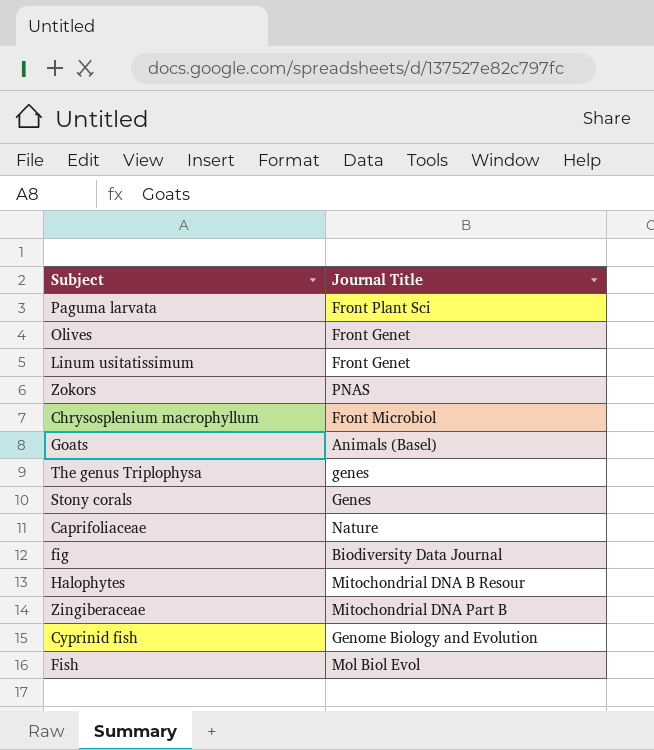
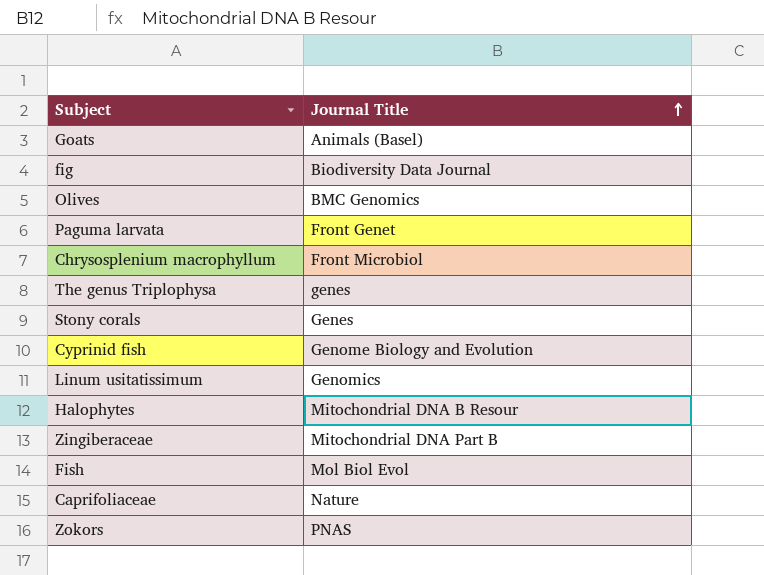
row order: none -> Journal Title ascending
Olives | Journal Title: Front Genet -> BMC Genomics
Paguma larvata | Journal Title: Front Plant Sci -> Front Genet
Linum usitatissimum | Journal Title: Front Genet -> Genomics

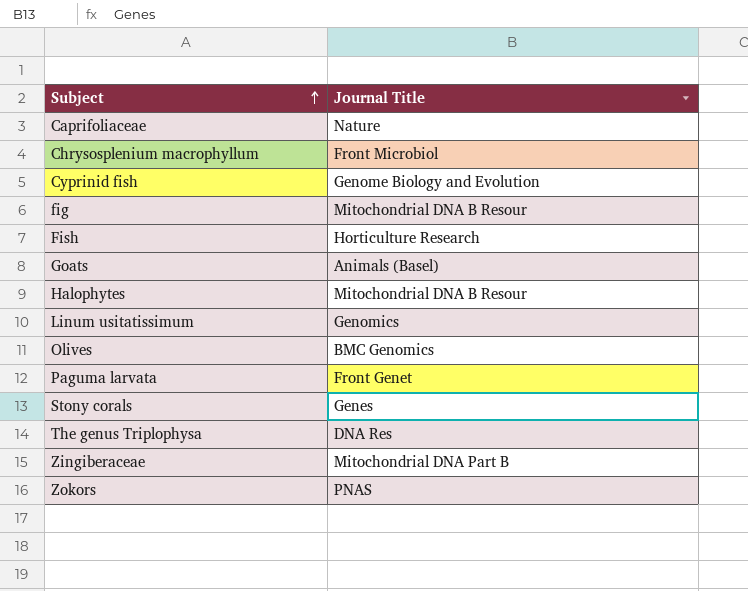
row order: Journal Title ascending -> Subject ascending
fig | Journal Title: Biodiversity Data Journal -> Mitochondrial DNA B Resour
Fish | Journal Title: Mol Biol Evol -> Horticulture Research
The genus Triplophysa | Journal Title: genes -> DNA Res

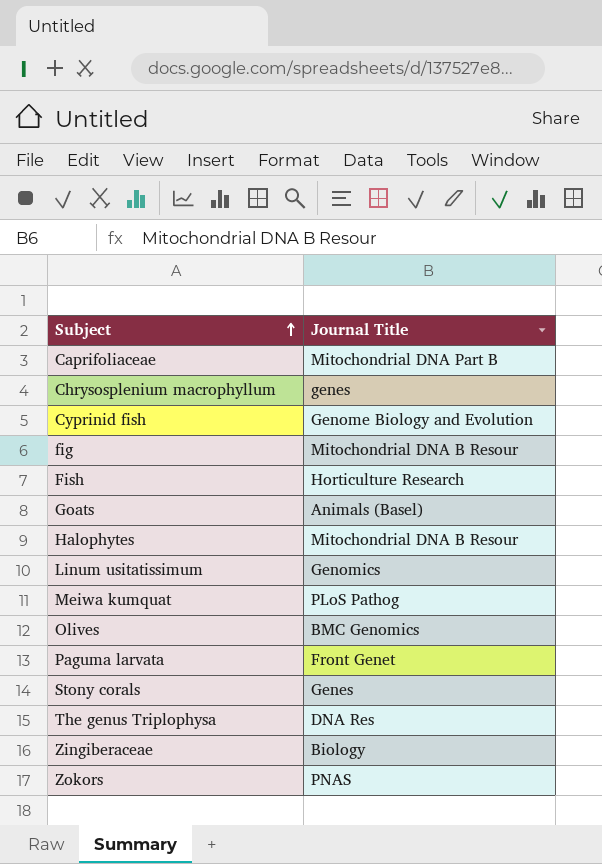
Caprifoliaceae | Journal Title: Nature -> Mitochondrial DNA Part B
Chrysosplenium macrophyllum | Journal Title: Front Microbiol -> genes
row Meiwa kumquat: none -> PLoS Pathog
Zingiberaceae | Journal Title: Mitochondrial DNA Part B -> Biology

